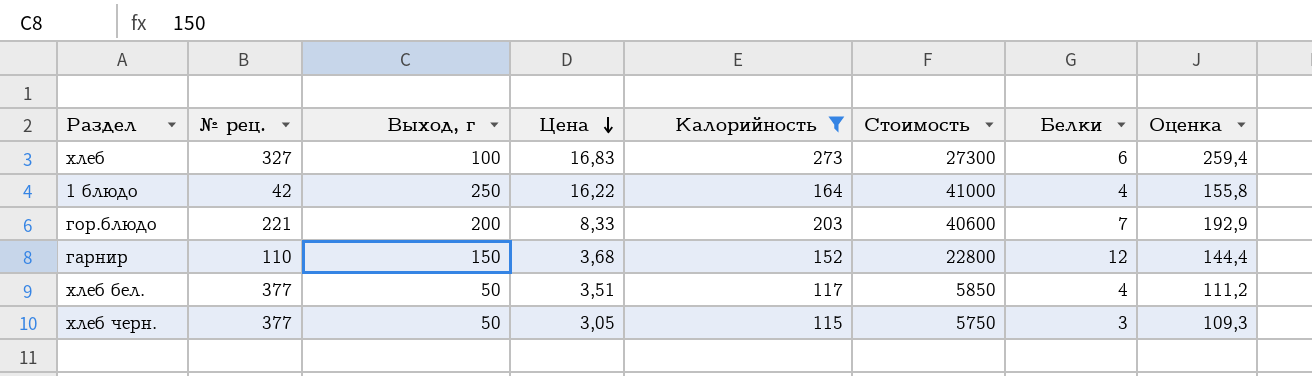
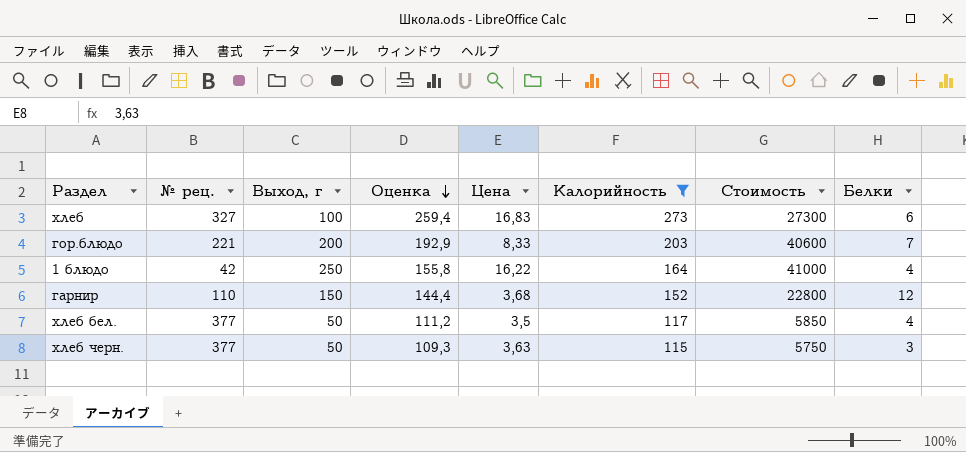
row order: Цена descending -> Оценка descending
column Оценка | position: 8 -> 4
хлеб бел. | Цена: 3,51 -> 3,5
хлеб черн. | Цена: 3,05 -> 3,63

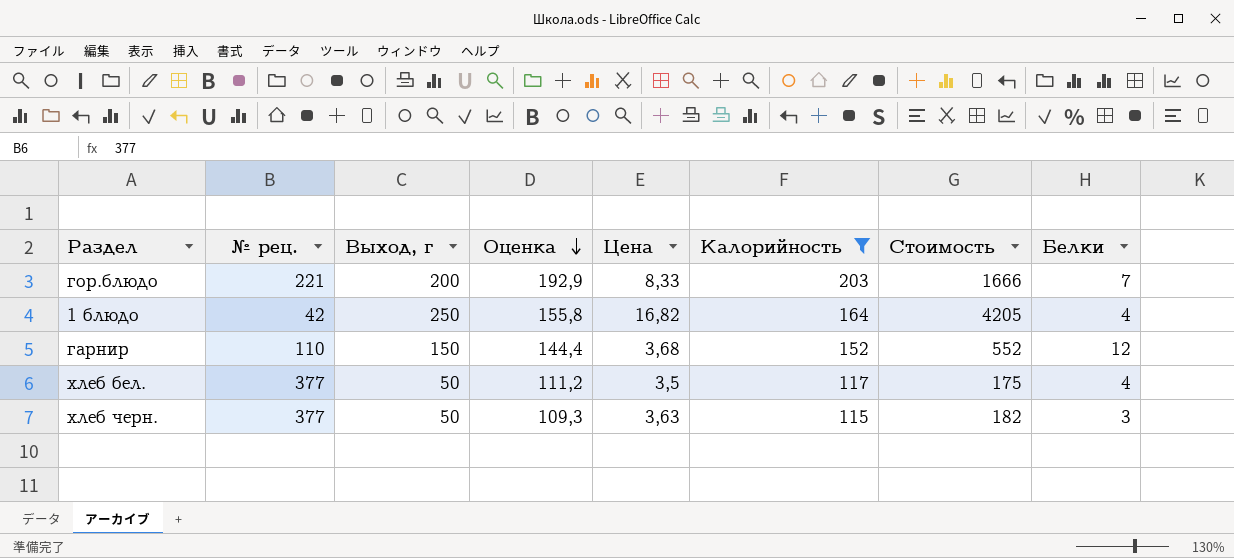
column Стоимость | formula: [Выход, г] * [Калорийность] -> [Выход, г] * [Цена]
row хлеб: 327 | 100 | 259,4 | 16,83 | 273 | 27300 | 6 -> none
1 блюдо | Цена: 16,22 -> 16,82

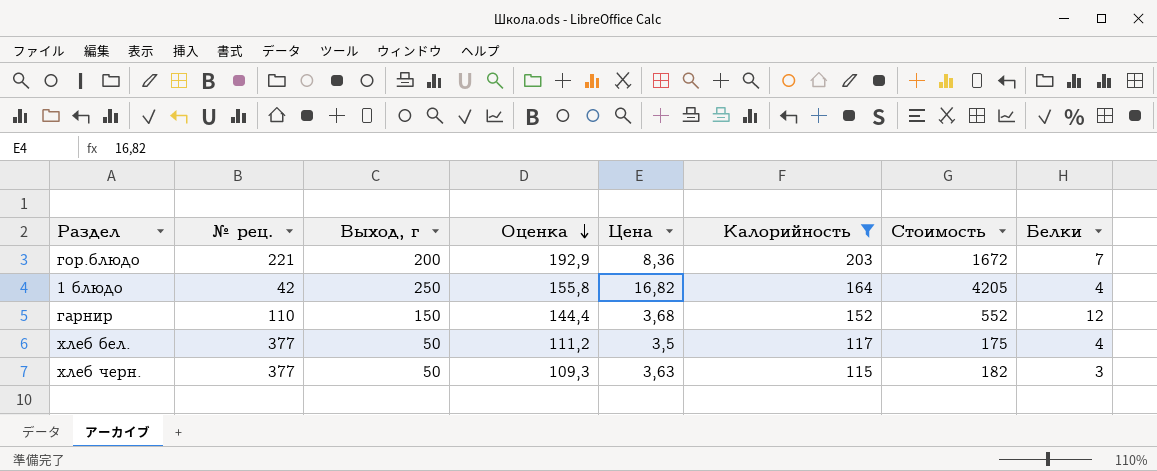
гор.блюдо | Цена: 8,33 -> 8,36
гор.блюдо | Стоимость: 1666 -> 1672

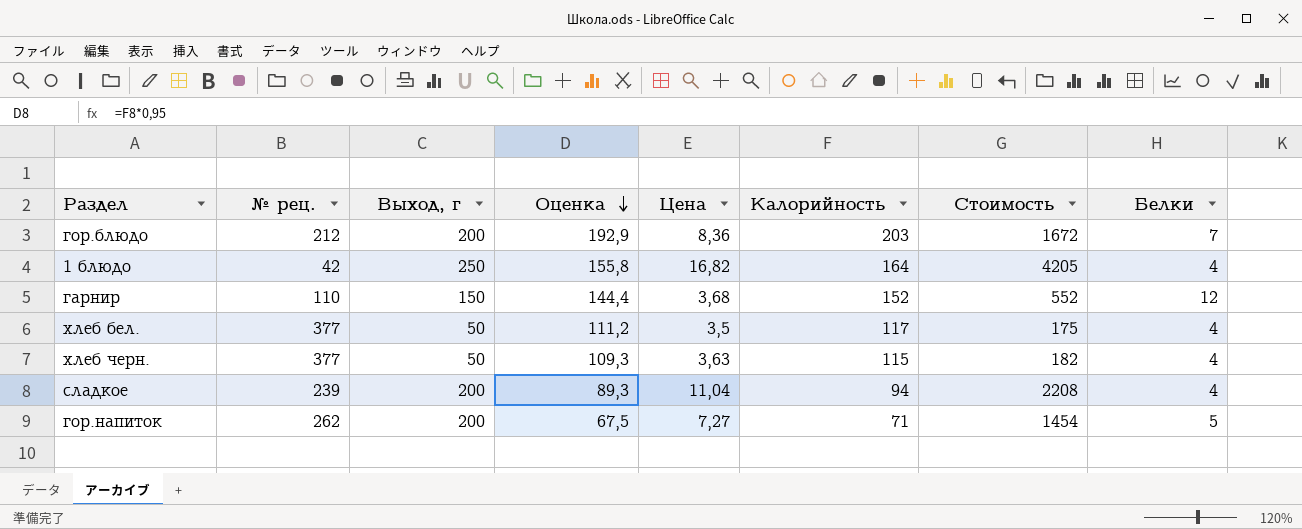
filter: Калорийность >= 115 -> none
гор.блюдо | № рец.: 221 -> 212
хлеб черн. | Белки: 3 -> 4

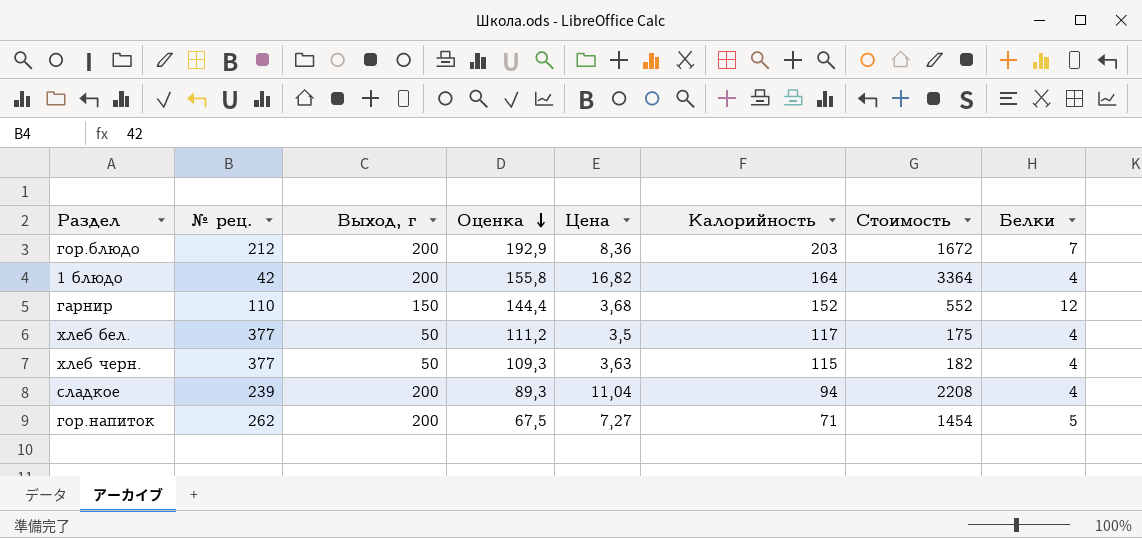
1 блюдо | Выход, г: 250 -> 200
1 блюдо | Стоимость: 4205 -> 3364

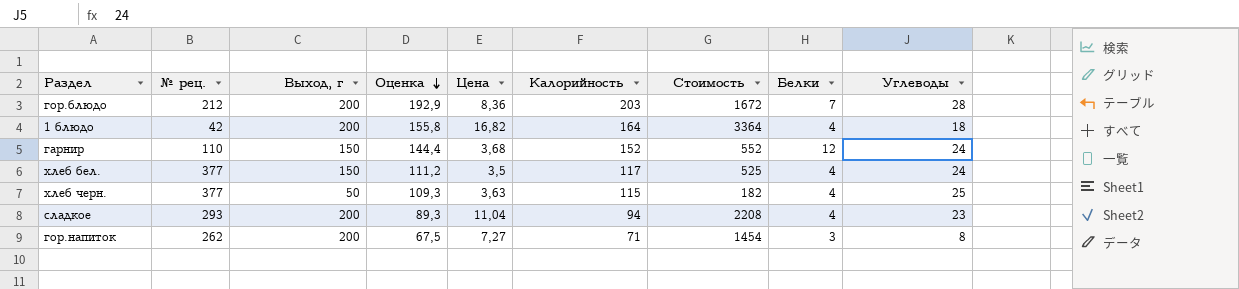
column Углеводы | position: none -> 9
хлеб бел. | Выход, г: 50 -> 150
хлеб бел. | Стоимость: 175 -> 525
сладкое | № рец.: 239 -> 293
гор.напиток | Белки: 5 -> 3

